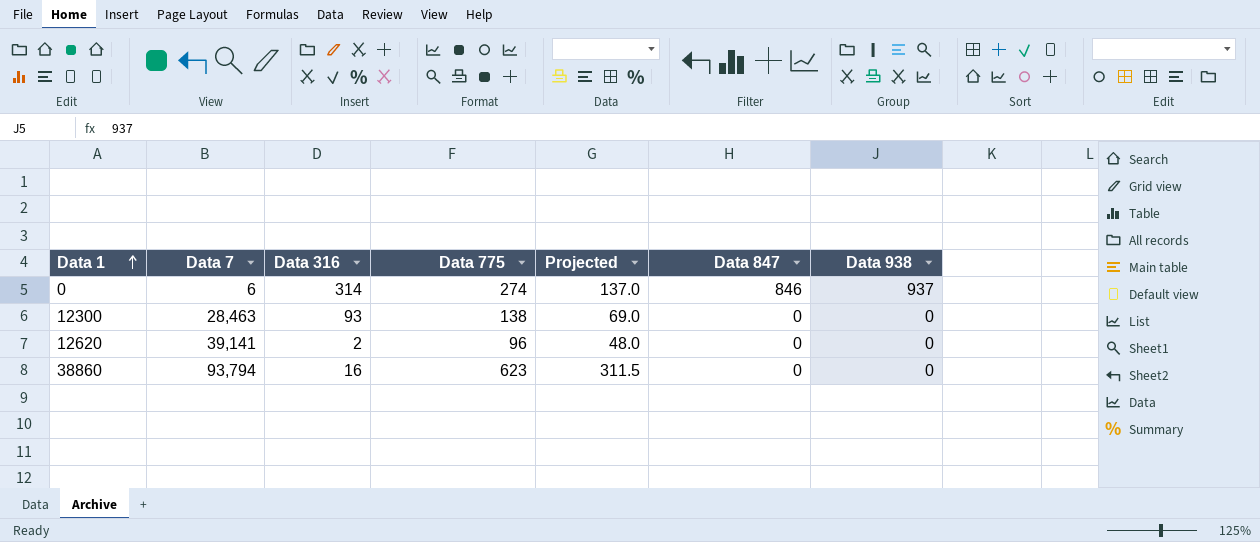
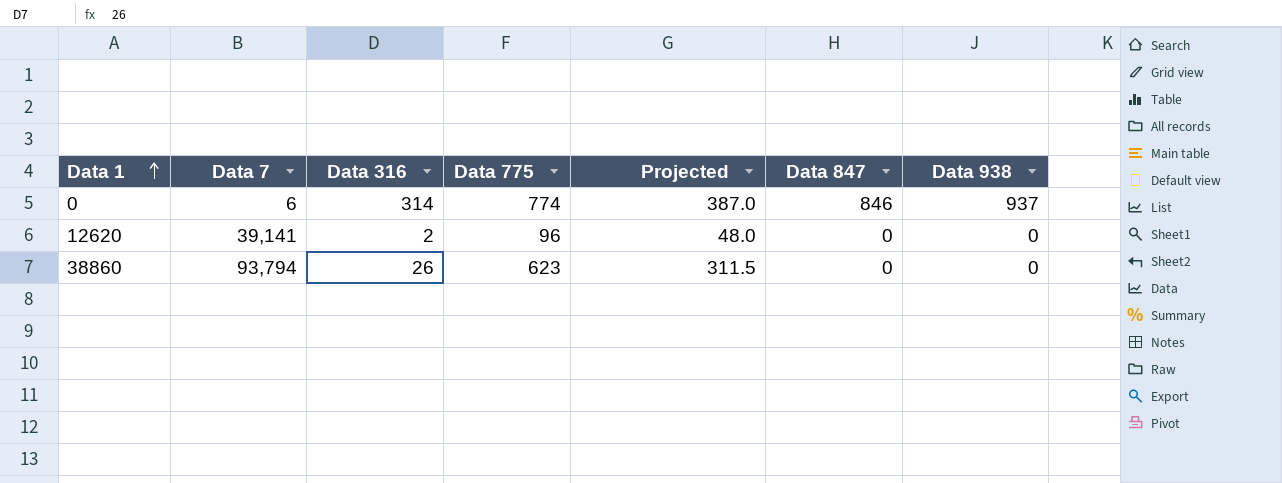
row 12300: 28,463 | 93 | 138 | 69.0 | 0 | 0 -> none
0 | Data 775: 274 -> 774
0 | Projected: 137.0 -> 387.0
38860 | Data 316: 16 -> 26

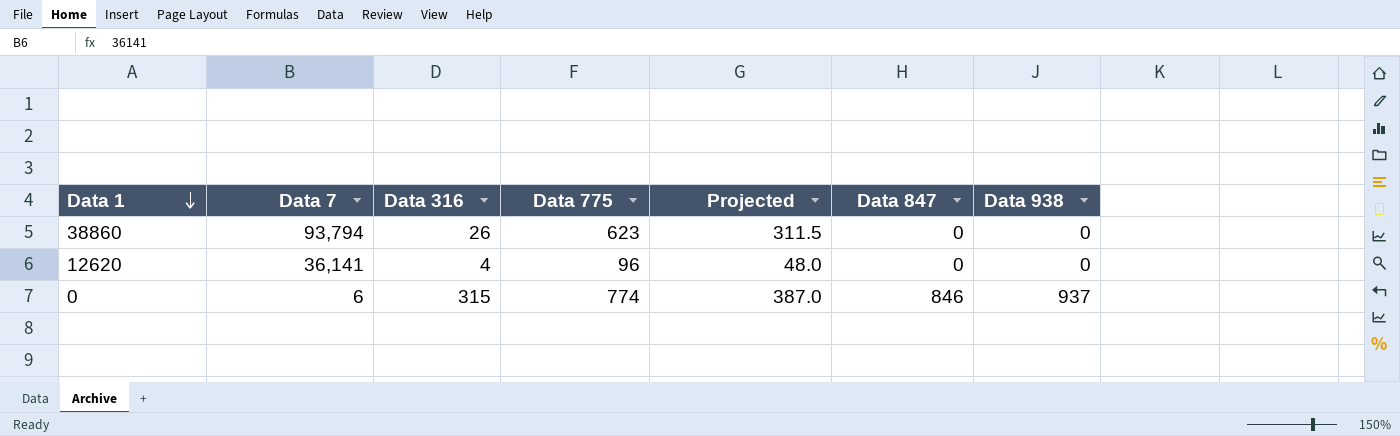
row order: Data 1 ascending -> Data 1 descending
12620 | Data 7: 39,141 -> 36,141
12620 | Data 316: 2 -> 4
0 | Data 316: 314 -> 315

